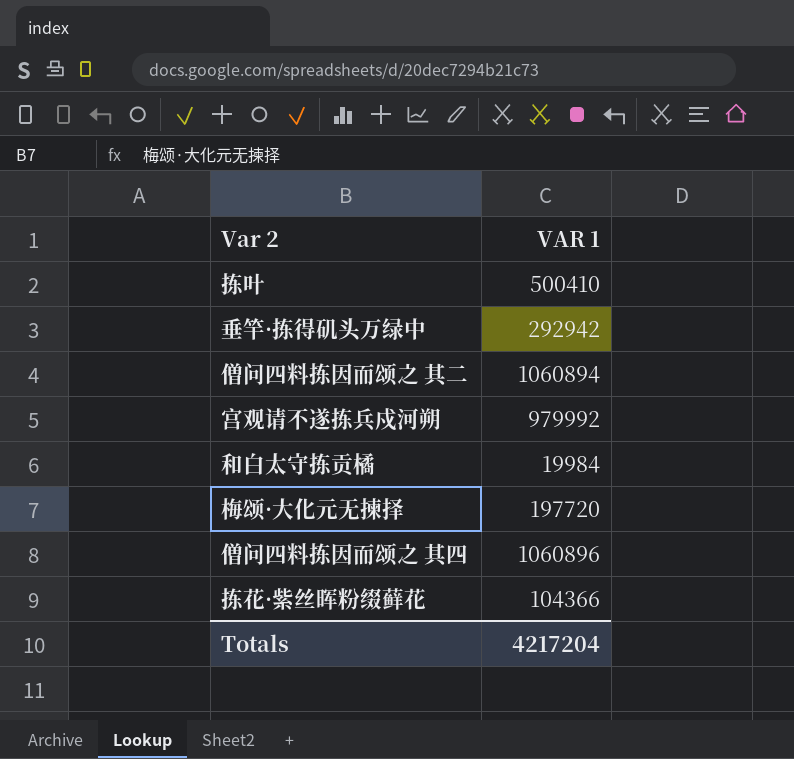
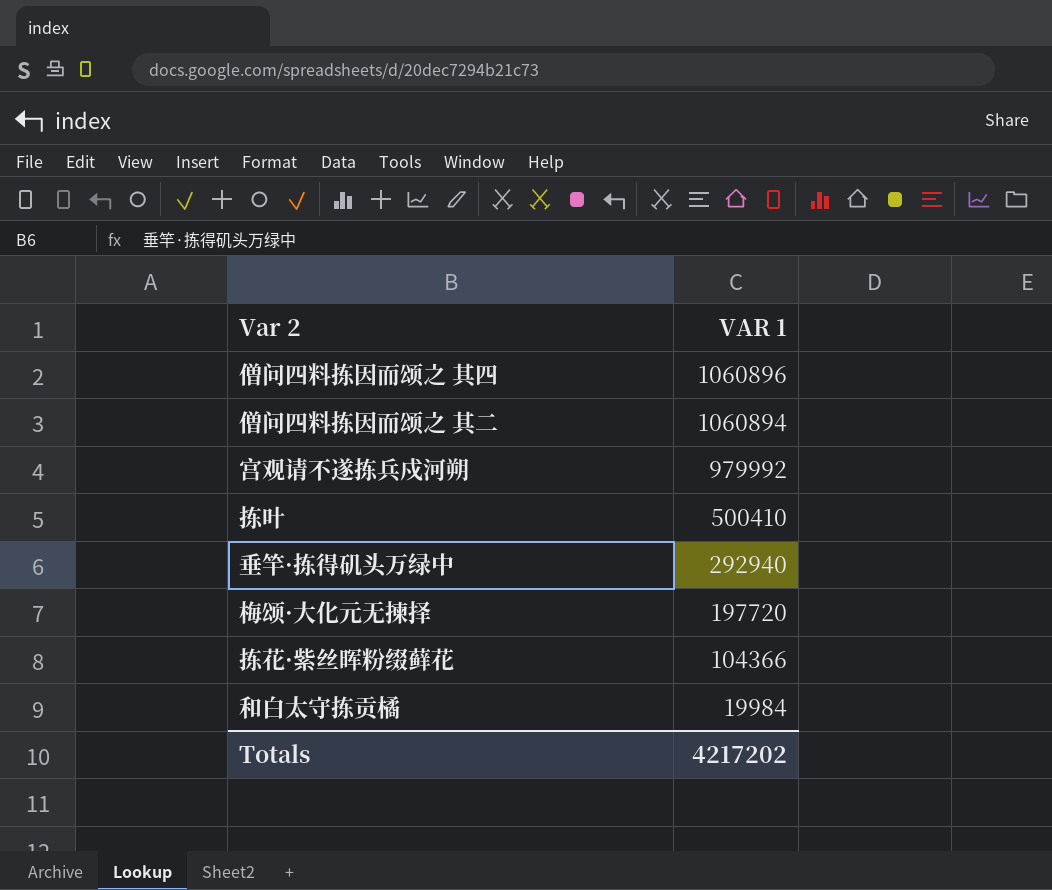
row order: none -> VAR 1 descending
垂竿·拣得矶头万绿中 | VAR 1: 292942 -> 292940
Totals | VAR 1: 4217204 -> 4217202

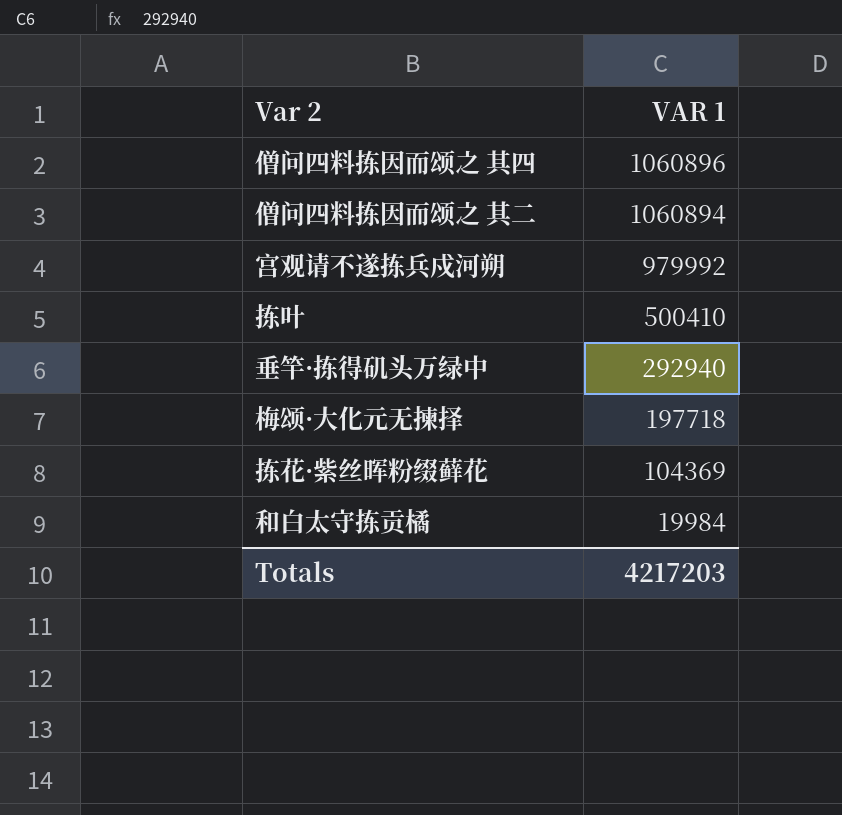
梅颂·大化元无揀择 | VAR 1: 197720 -> 197718
拣花·紫丝晖粉缀藓花 | VAR 1: 104366 -> 104369
Totals | VAR 1: 4217202 -> 4217203

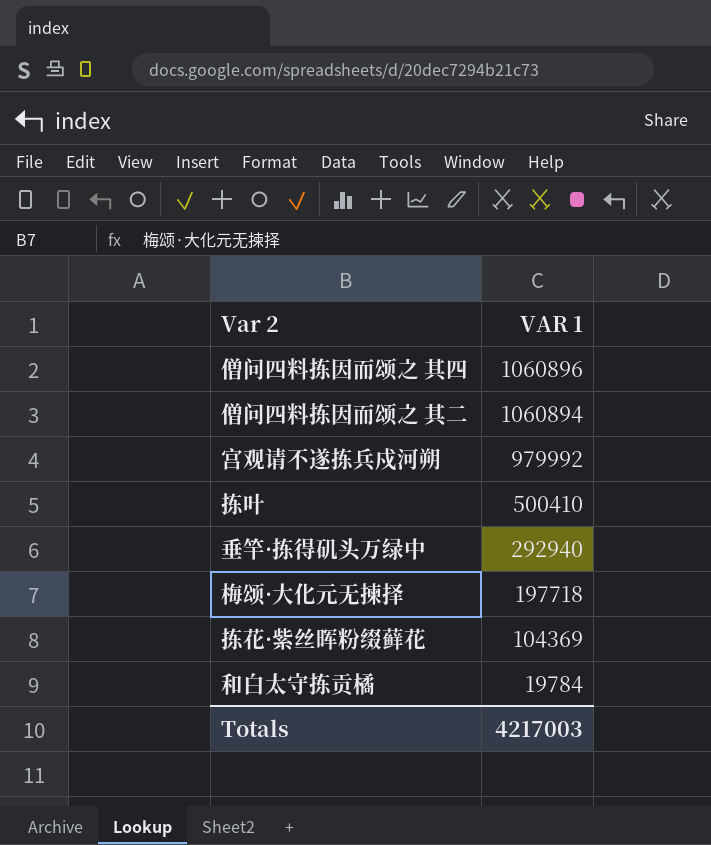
和白太守拣贡橘 | VAR 1: 19984 -> 19784
Totals | VAR 1: 4217203 -> 4217003

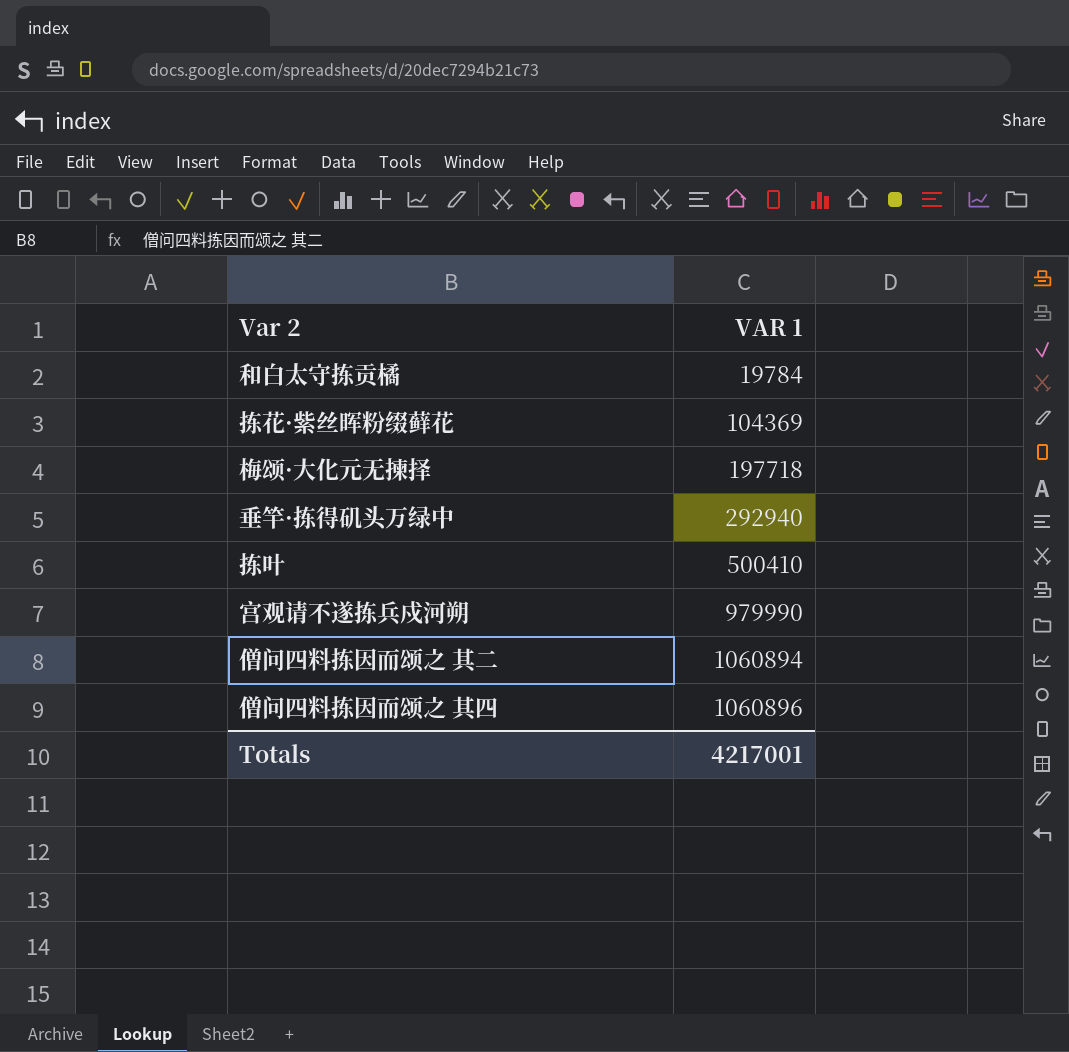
row order: VAR 1 descending -> VAR 1 ascending
宫观请不遂拣兵戍河朔 | VAR 1: 979992 -> 979990
Totals | VAR 1: 4217003 -> 4217001

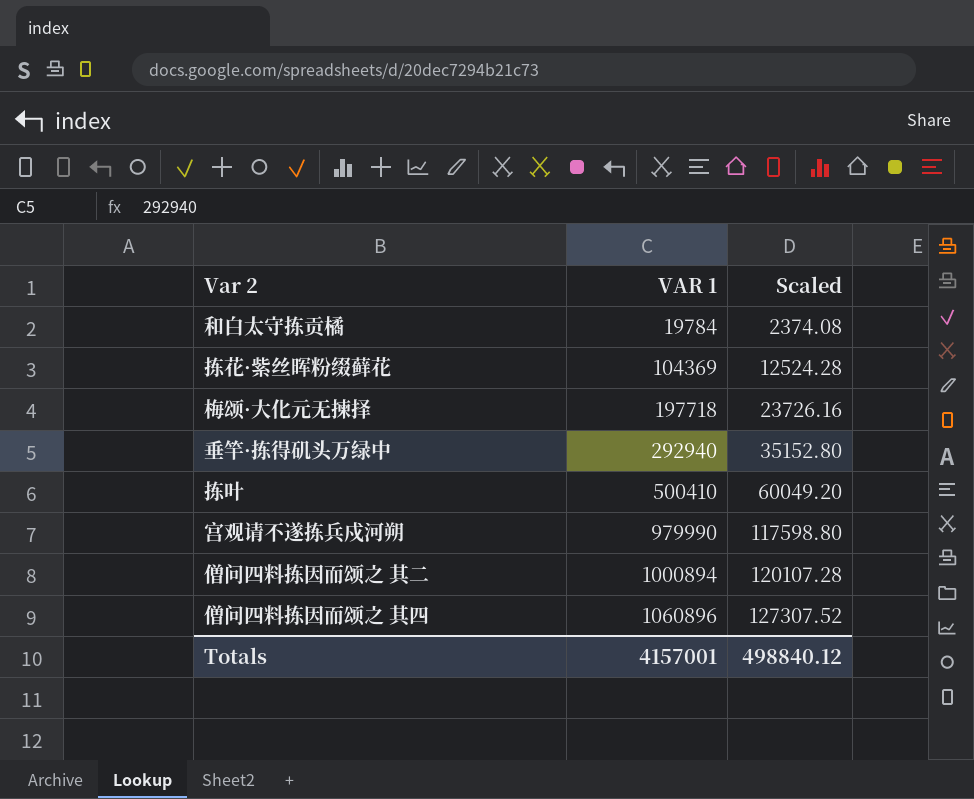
column Scaled | formula: none -> [VAR 1] * 0.12
僧问四料拣因而颂之 其二 | VAR 1: 1060894 -> 1000894
Totals | VAR 1: 4217001 -> 4157001

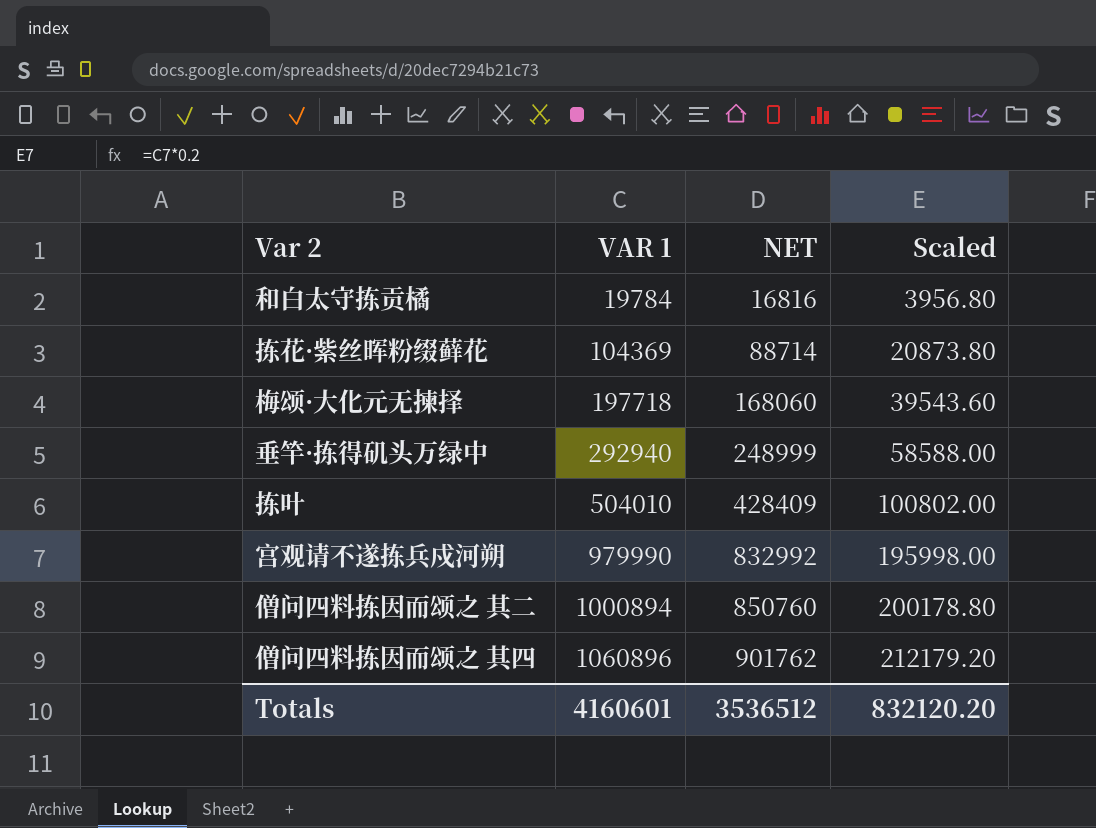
column NET | formula: none -> [VAR 1] * 0.85
column Scaled | formula: [VAR 1] * 0.12 -> [VAR 1] * 0.2
拣叶 | VAR 1: 500410 -> 504010
Totals | VAR 1: 4157001 -> 4160601
Totals | Scaled: 498840.12 -> 832120.20

